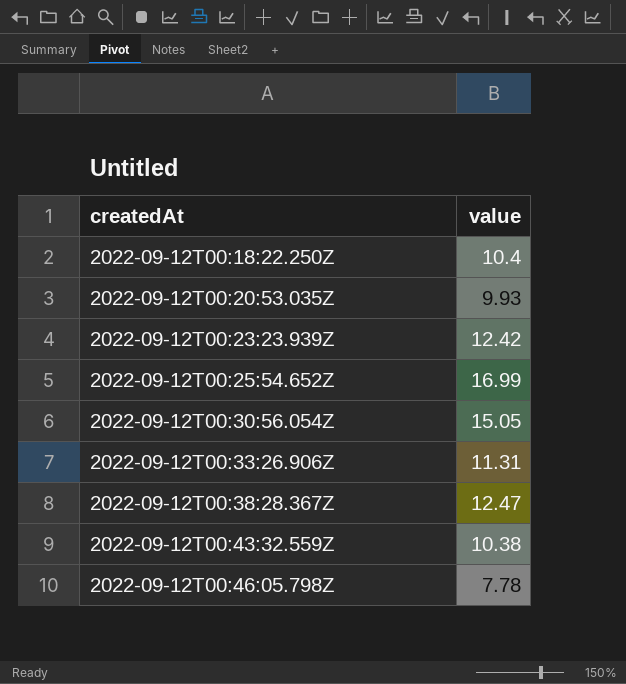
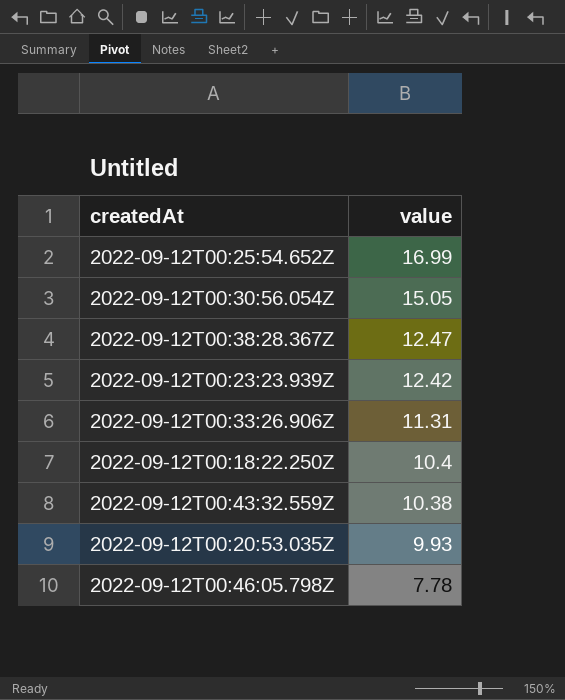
row order: createdAt ascending -> value descending

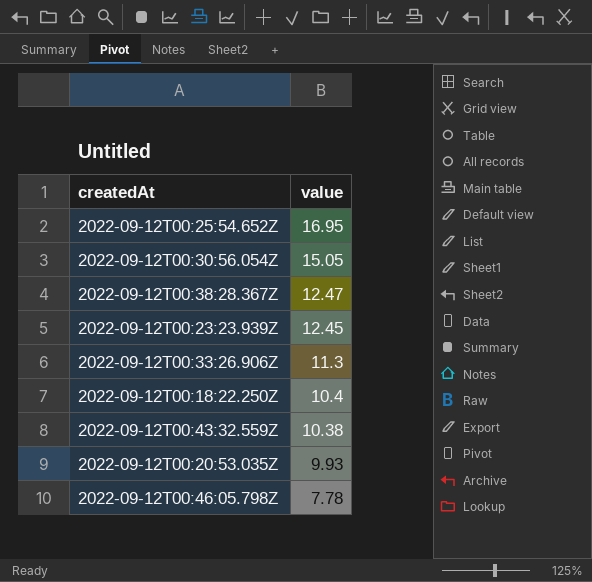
2022-09-12T00:25:54.652Z | value: 16.99 -> 16.95
2022-09-12T00:23:23.939Z | value: 12.42 -> 12.45
2022-09-12T00:33:26.906Z | value: 11.31 -> 11.3

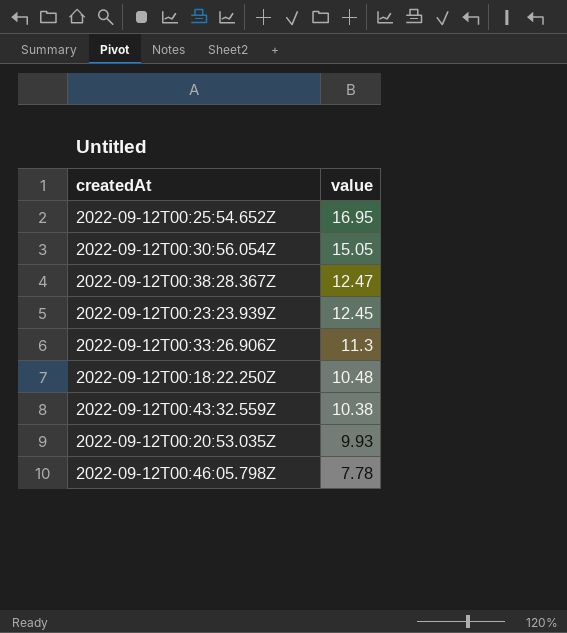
2022-09-12T00:18:22.250Z | value: 10.4 -> 10.48

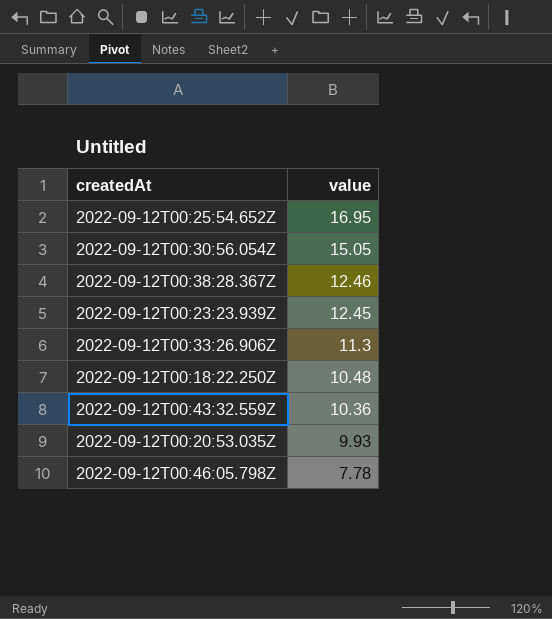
2022-09-12T00:38:28.367Z | value: 12.47 -> 12.46
2022-09-12T00:43:32.559Z | value: 10.38 -> 10.36

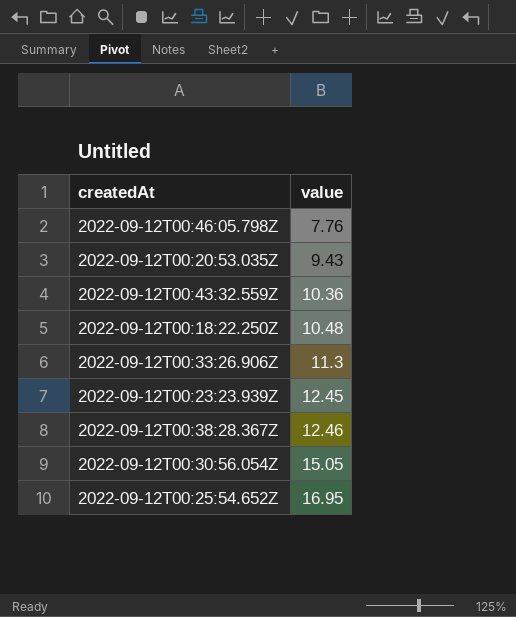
row order: value descending -> value ascending
2022-09-12T00:46:05.798Z | value: 7.78 -> 7.76
2022-09-12T00:20:53.035Z | value: 9.93 -> 9.43

